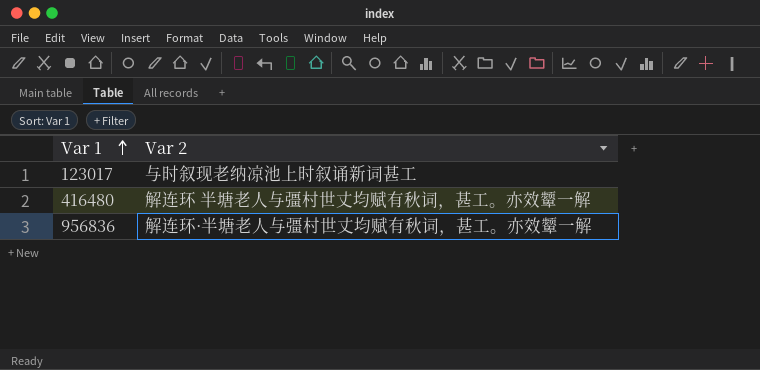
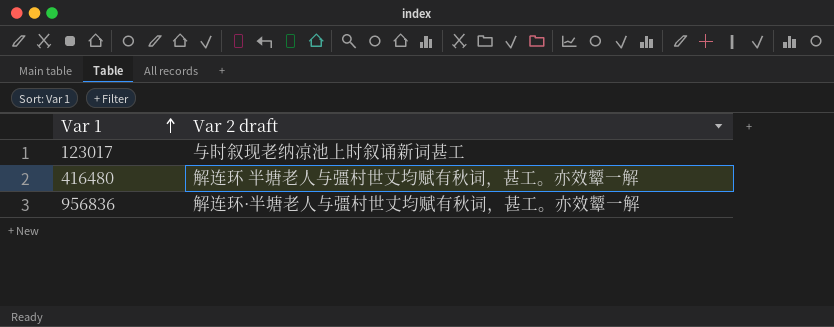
column name: Var 2 -> Var 2 draft

